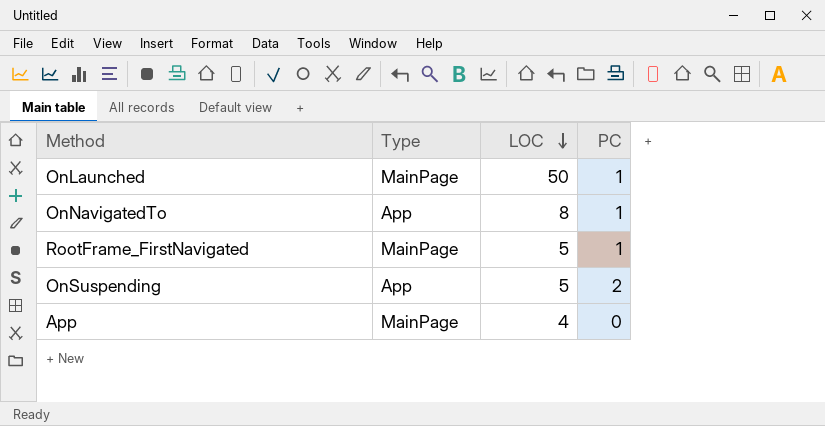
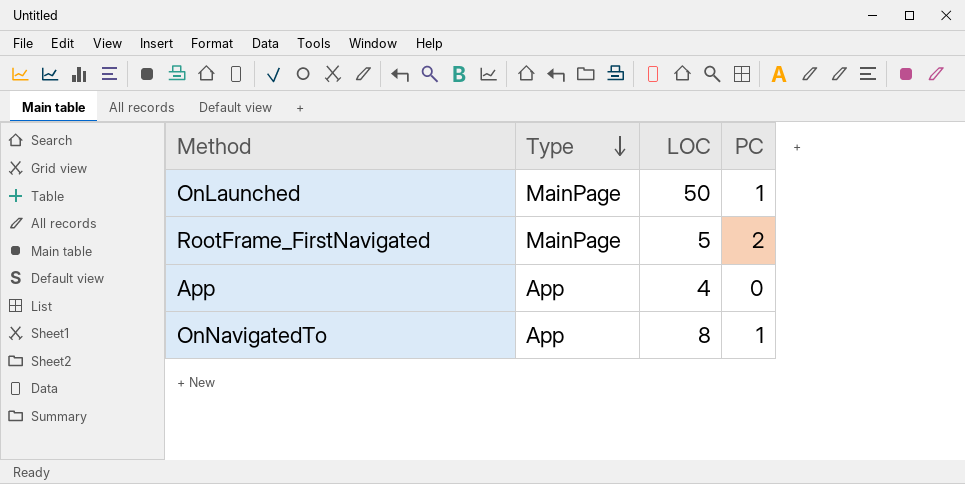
row order: LOC descending -> Type descending
row OnSuspending: App | 5 | 2 -> none
RootFrame_FirstNavigated | PC: 1 -> 2
App | Type: MainPage -> App

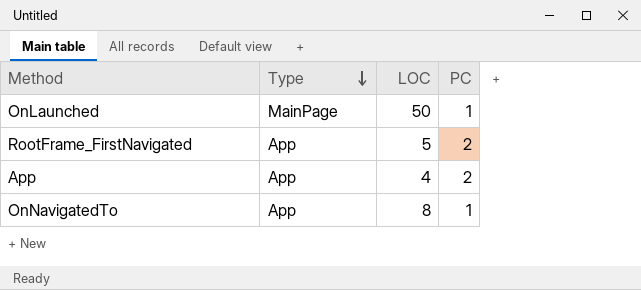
RootFrame_FirstNavigated | Type: MainPage -> App
App | PC: 0 -> 2

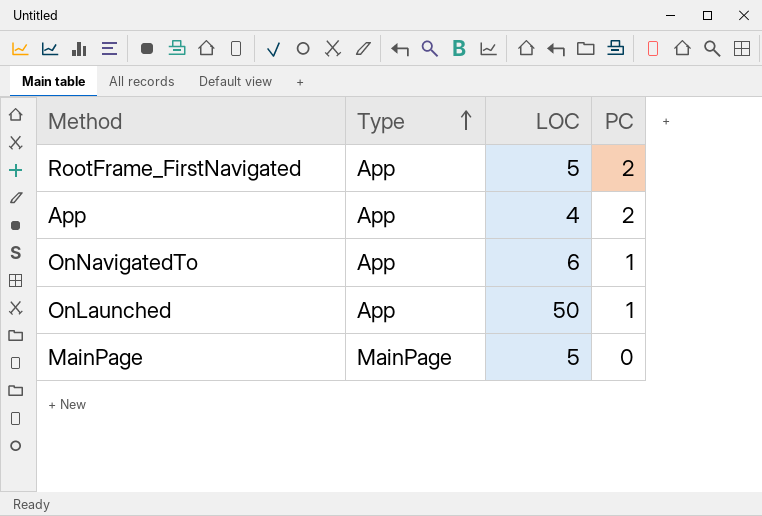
row order: Type descending -> Type ascending
OnNavigatedTo | LOC: 8 -> 6
OnLaunched | Type: MainPage -> App
row MainPage: none -> MainPage | 5 | 0

